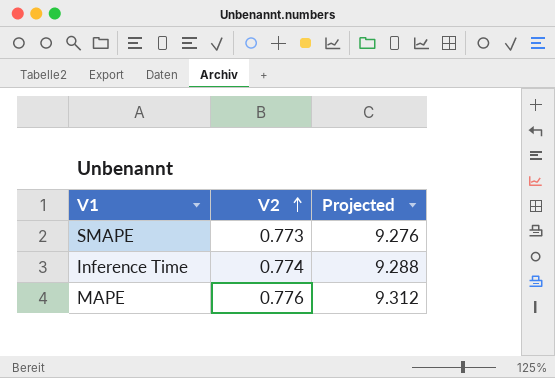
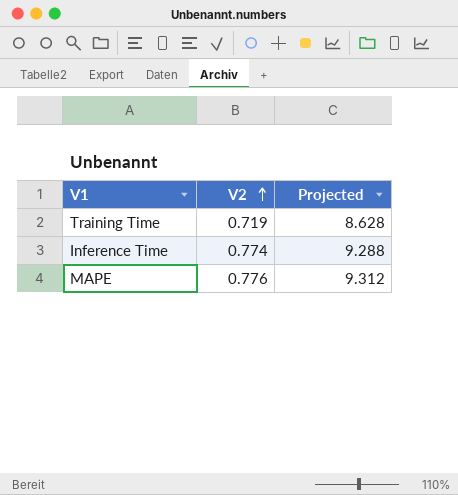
row SMAPE: 0.773 | 9.276 -> none
row Training Time: none -> 0.719 | 8.628

